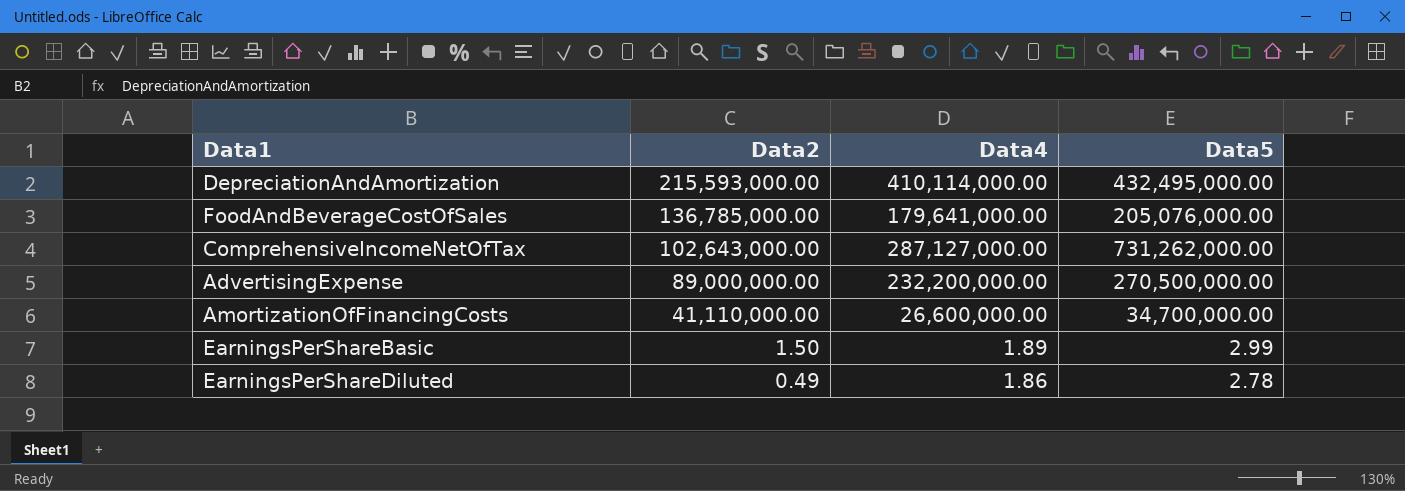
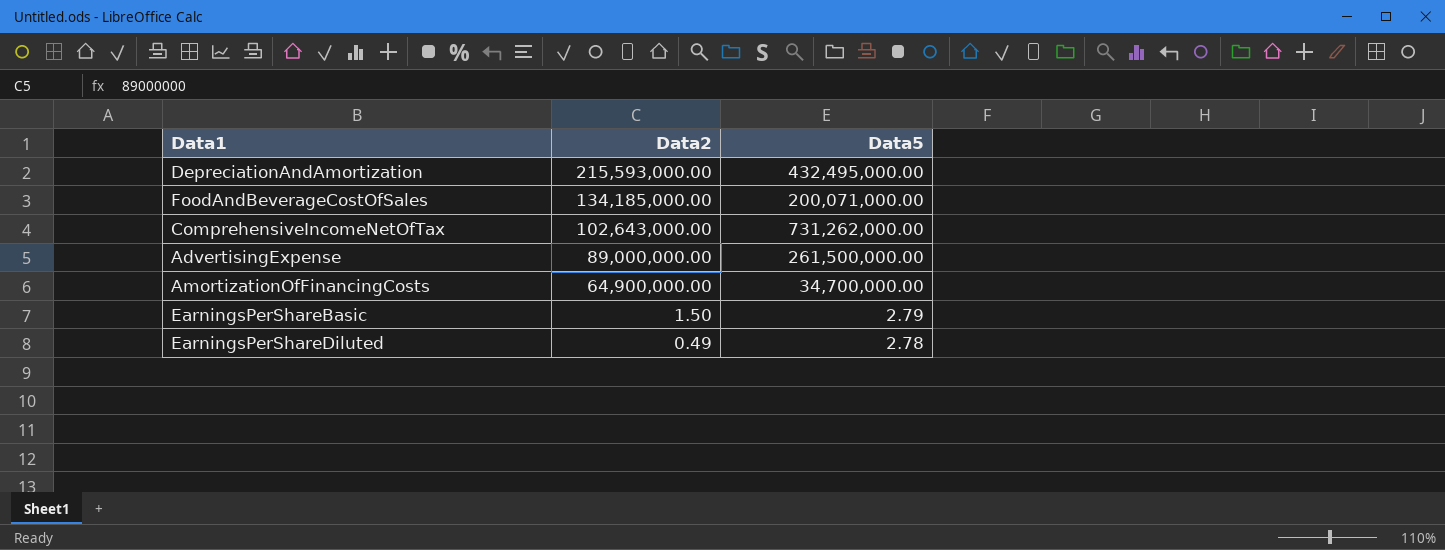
column Data4 | position: 3 -> none
FoodAndBeverageCostOfSales | Data2: 136,785,000.00 -> 134,185,000.00
FoodAndBeverageCostOfSales | Data5: 205,076,000.00 -> 200,071,000.00
AdvertisingExpense | Data5: 270,500,000.00 -> 261,500,000.00
AmortizationOfFinancingCosts | Data2: 41,110,000.00 -> 64,900,000.00
EarningsPerShareBasic | Data5: 2.99 -> 2.79

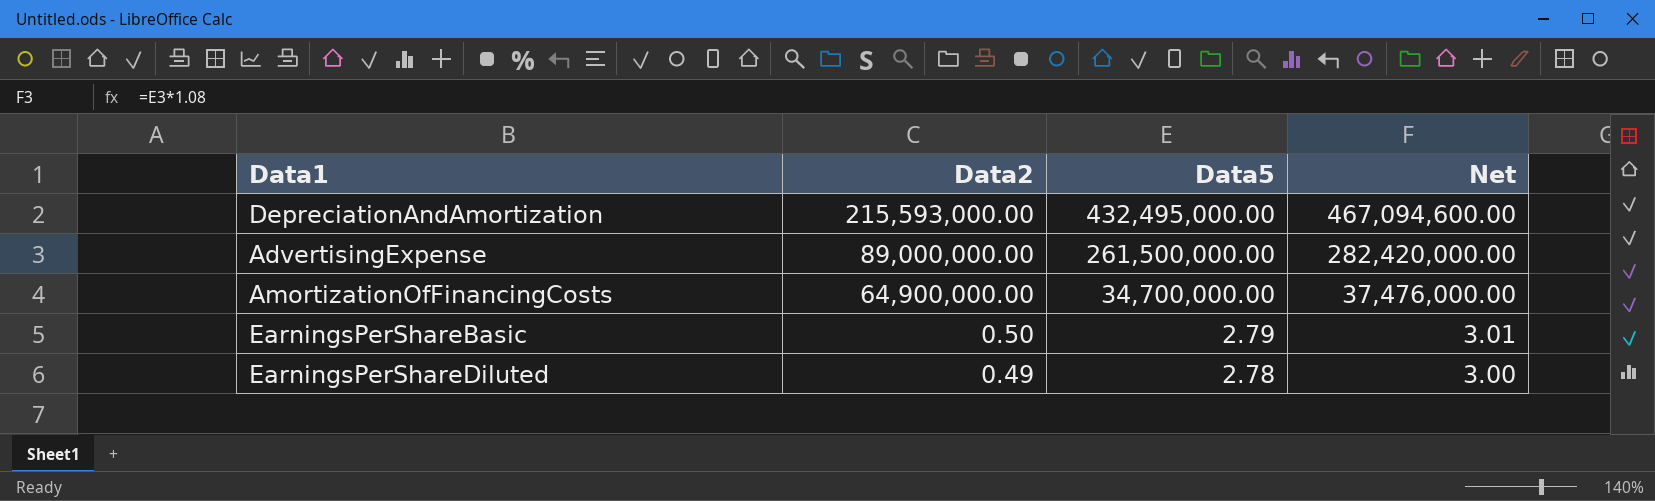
column Net | formula: none -> [Data5] * 1.08
row FoodAndBeverageCostOfSales: 134,185,000.00 | 200,071,000.00 -> none
row ComprehensiveIncomeNetOfTax: 102,643,000.00 | 731,262,000.00 -> none
EarningsPerShareBasic | Data2: 1.50 -> 0.50

